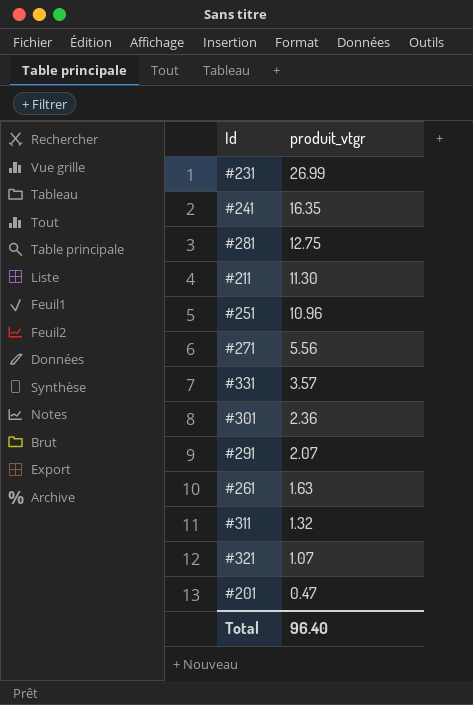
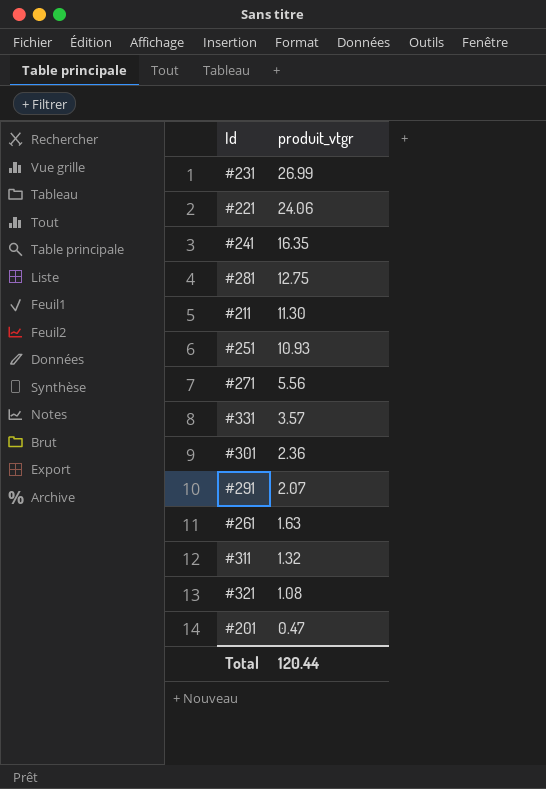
row #221: none -> 24.06
#251 | produit_vtgr: 10.96 -> 10.93
#321 | produit_vtgr: 1.07 -> 1.08
Total | produit_vtgr: 96.40 -> 120.44

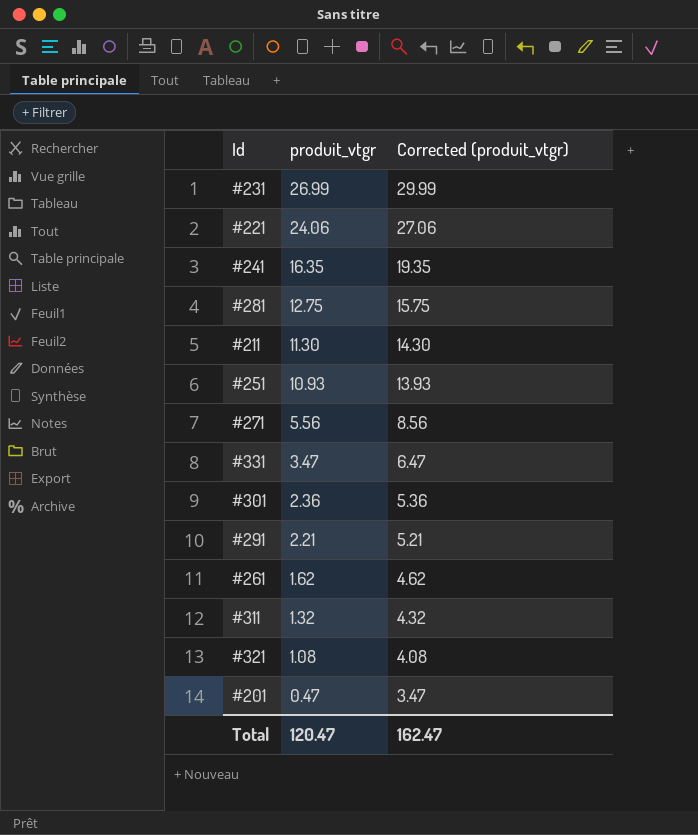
column Corrected (produit_vtgr) | formula: none -> [produit_vtgr] + 3
#331 | produit_vtgr: 3.57 -> 3.47
#291 | produit_vtgr: 2.07 -> 2.21
#261 | produit_vtgr: 1.63 -> 1.62
Total | produit_vtgr: 120.44 -> 120.47

